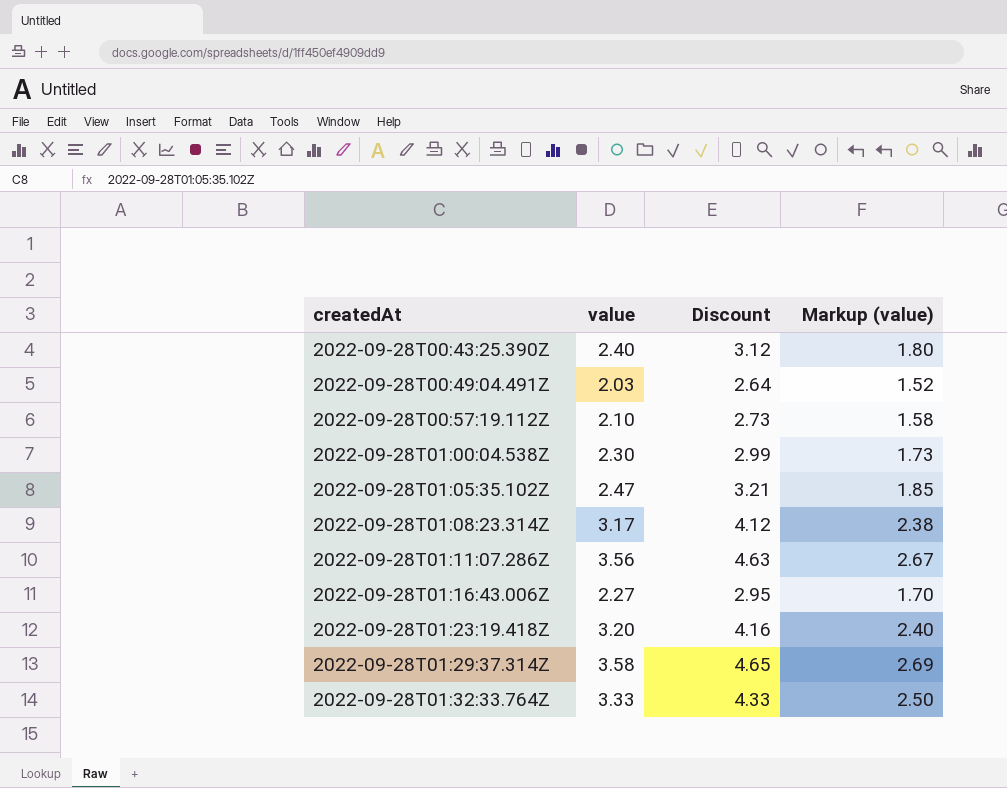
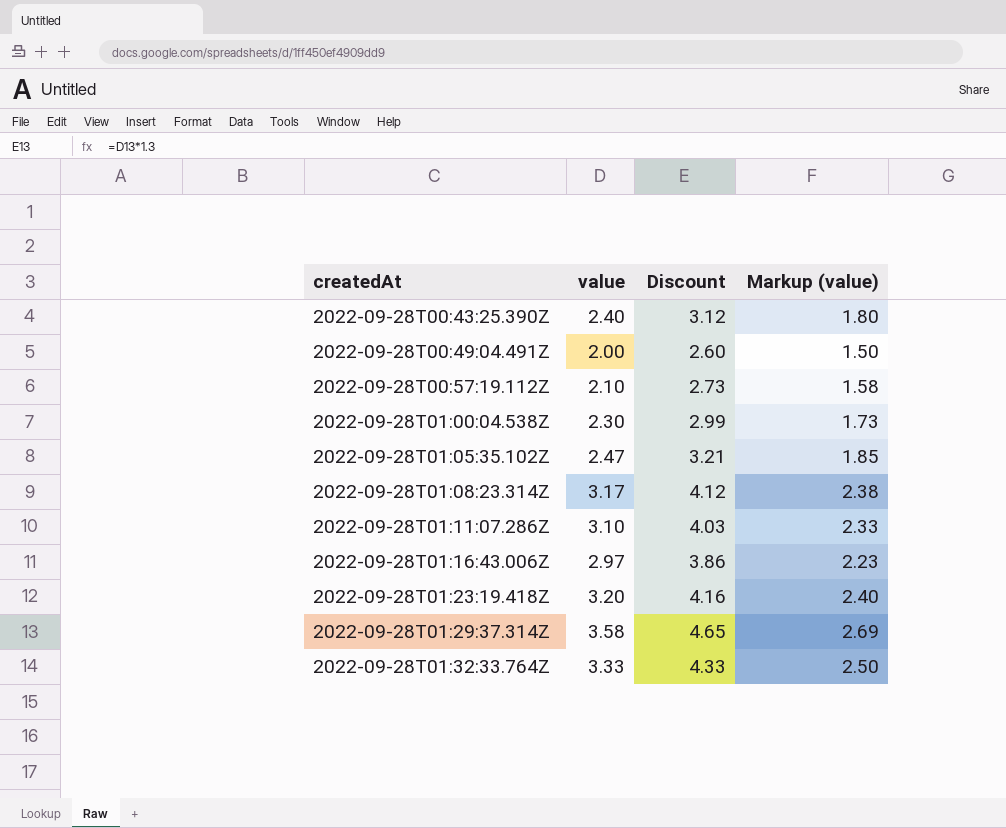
2022-09-28T00:49:04.491Z | value: 2.03 -> 2.00
2022-09-28T00:49:04.491Z | Discount: 2.64 -> 2.60
2022-09-28T00:49:04.491Z | Markup (value): 1.52 -> 1.50
2022-09-28T01:11:07.286Z | value: 3.56 -> 3.10
2022-09-28T01:11:07.286Z | Discount: 4.63 -> 4.03
2022-09-28T01:11:07.286Z | Markup (value): 2.67 -> 2.33
2022-09-28T01:16:43.006Z | value: 2.27 -> 2.97
2022-09-28T01:16:43.006Z | Discount: 2.95 -> 3.86
2022-09-28T01:16:43.006Z | Markup (value): 1.70 -> 2.23

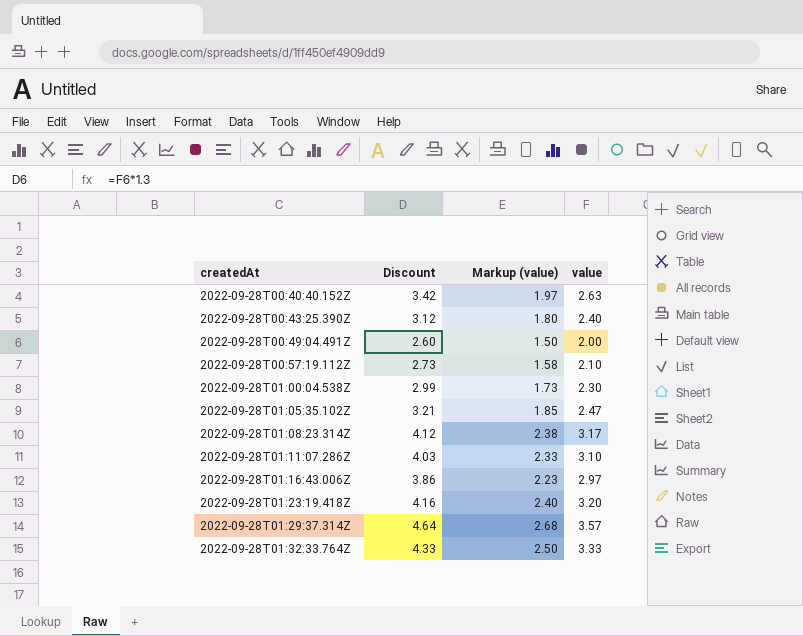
column value | position: 2 -> 4
row 2022-09-28T00:40:40.152Z: none -> 3.42 | 1.97 | 2.63
2022-09-28T01:29:37.314Z | Discount: 4.65 -> 4.64
2022-09-28T01:29:37.314Z | Markup (value): 2.69 -> 2.68
2022-09-28T01:29:37.314Z | value: 3.58 -> 3.57

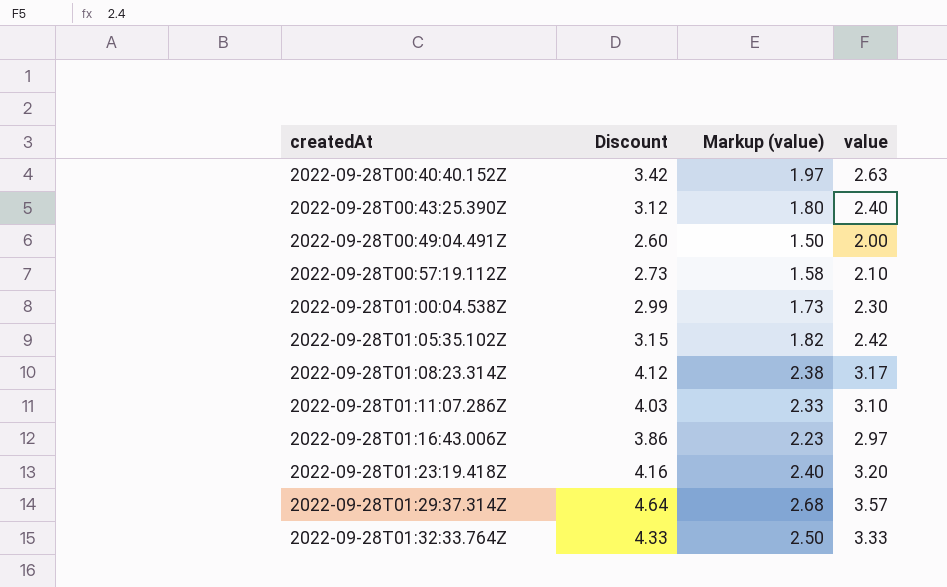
2022-09-28T01:05:35.102Z | Discount: 3.21 -> 3.15
2022-09-28T01:05:35.102Z | Markup (value): 1.85 -> 1.82
2022-09-28T01:05:35.102Z | value: 2.47 -> 2.42

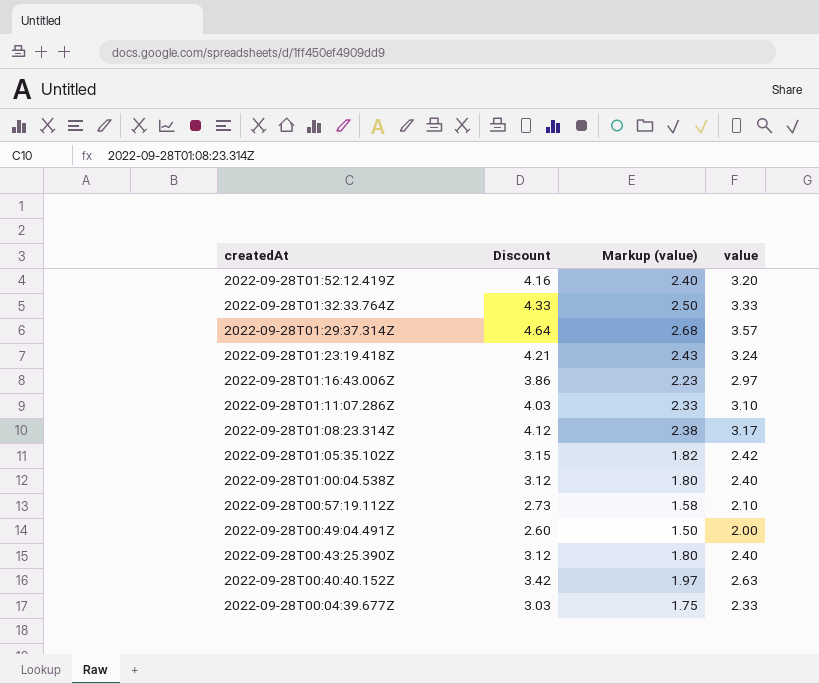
row order: createdAt ascending -> createdAt descending
row 2022-09-28T01:52:12.419Z: none -> 4.16 | 2.40 | 3.20
2022-09-28T01:23:19.418Z | Discount: 4.16 -> 4.21
2022-09-28T01:23:19.418Z | Markup (value): 2.40 -> 2.43
2022-09-28T01:23:19.418Z | value: 3.20 -> 3.24
2022-09-28T01:00:04.538Z | Discount: 2.99 -> 3.12
2022-09-28T01:00:04.538Z | Markup (value): 1.73 -> 1.80
2022-09-28T01:00:04.538Z | value: 2.30 -> 2.40
row 2022-09-28T00:04:39.677Z: none -> 3.03 | 1.75 | 2.33

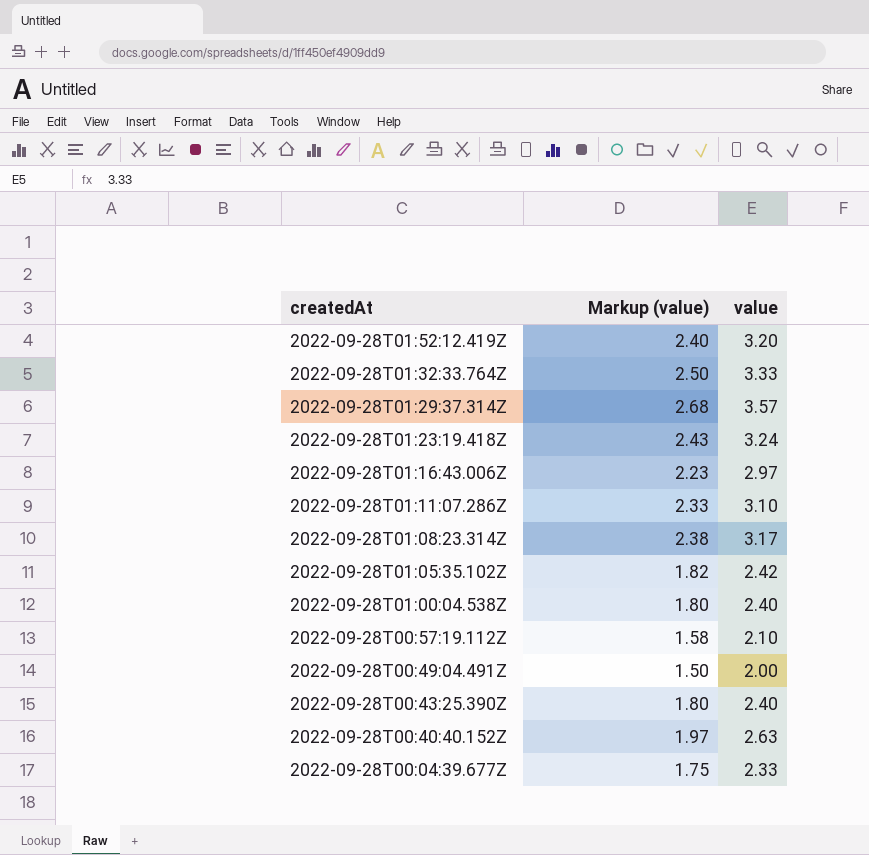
column Discount | formula: [value] * 1.3 -> none

